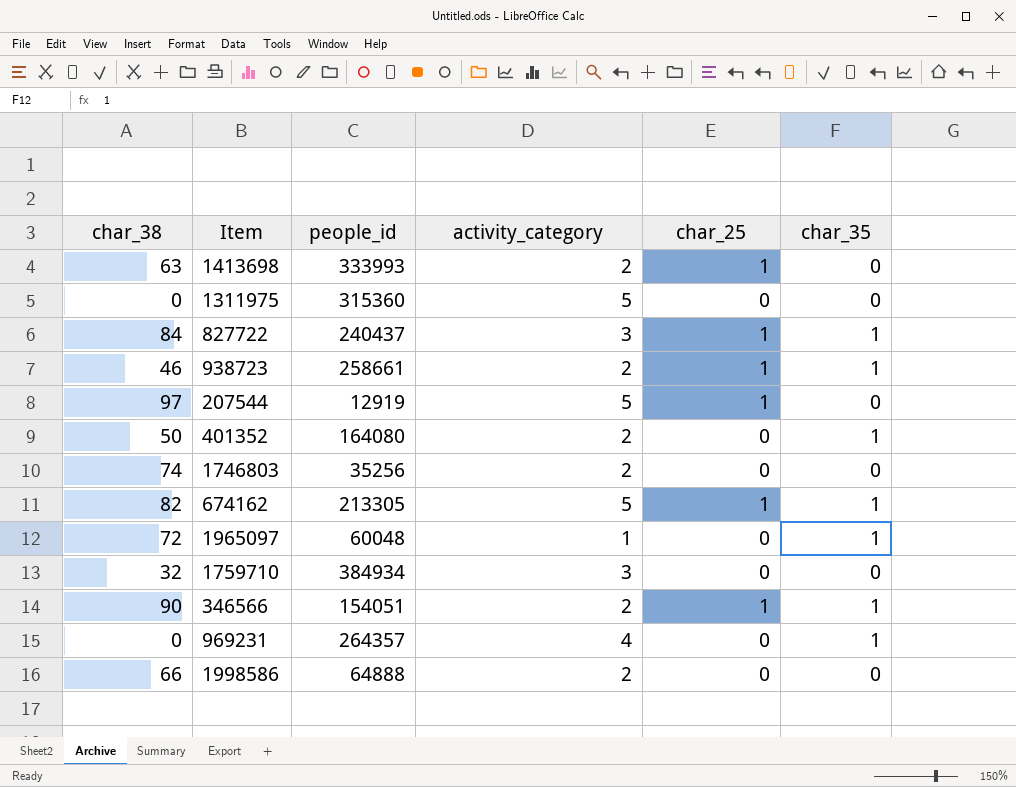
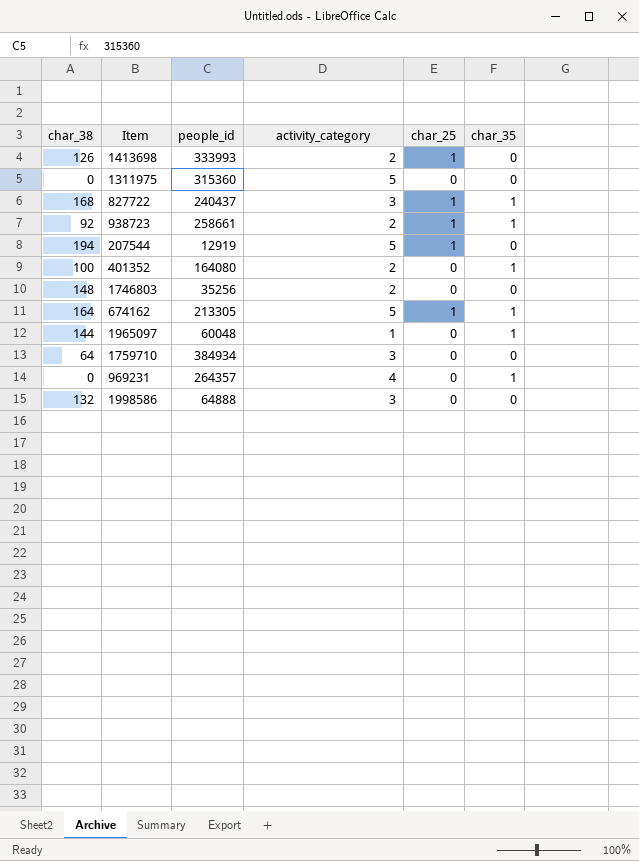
row 346566: 90 | 154051 | 2 | 1 | 1 -> none
1413698 | char_38: 63 -> 126
827722 | char_38: 84 -> 168
938723 | char_38: 46 -> 92
207544 | char_38: 97 -> 194
401352 | char_38: 50 -> 100
1746803 | char_38: 74 -> 148
674162 | char_38: 82 -> 164
1965097 | char_38: 72 -> 144
1759710 | char_38: 32 -> 64
1998586 | char_38: 66 -> 132
1998586 | activity_category: 2 -> 3

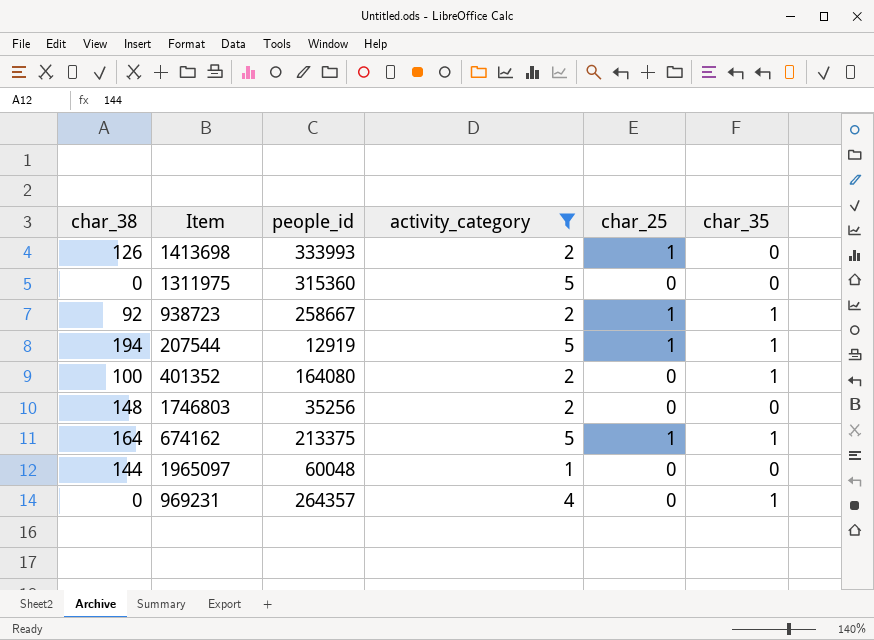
filter: none -> activity_category != 3
938723 | people_id: 258661 -> 258667
207544 | char_35: 0 -> 1
674162 | people_id: 213305 -> 213375
1965097 | char_35: 1 -> 0

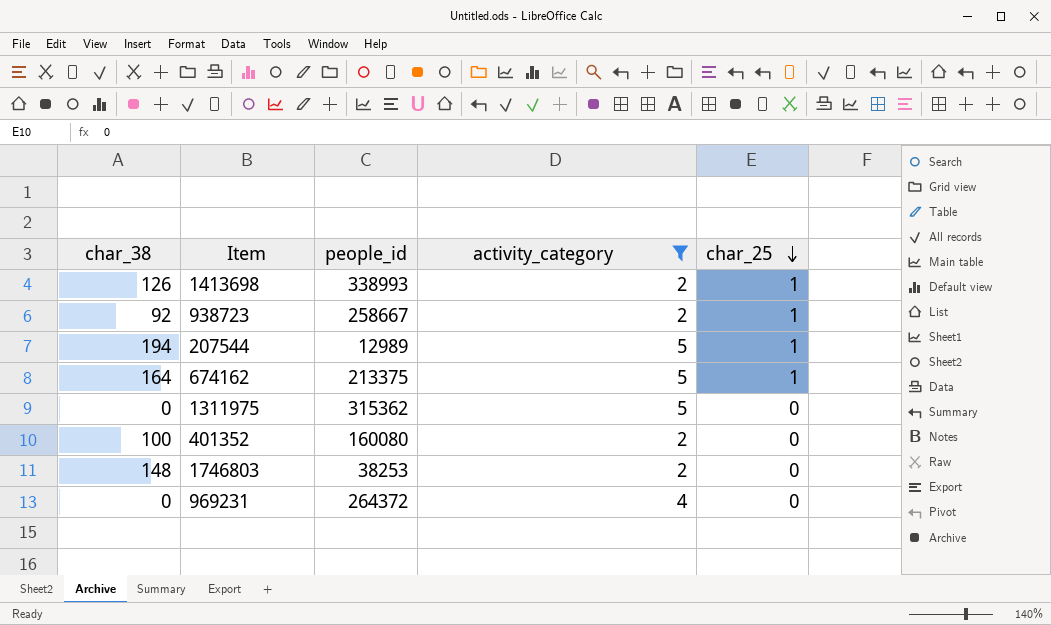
row order: none -> char_25 descending
column char_35 | position: 6 -> none
row 1965097: 144 | 60048 | 1 | 0 | 0 -> none
1413698 | people_id: 333993 -> 338993
207544 | people_id: 12919 -> 12989
1311975 | people_id: 315360 -> 315362
401352 | people_id: 164080 -> 160080
1746803 | people_id: 35256 -> 38253
969231 | people_id: 264357 -> 264372

